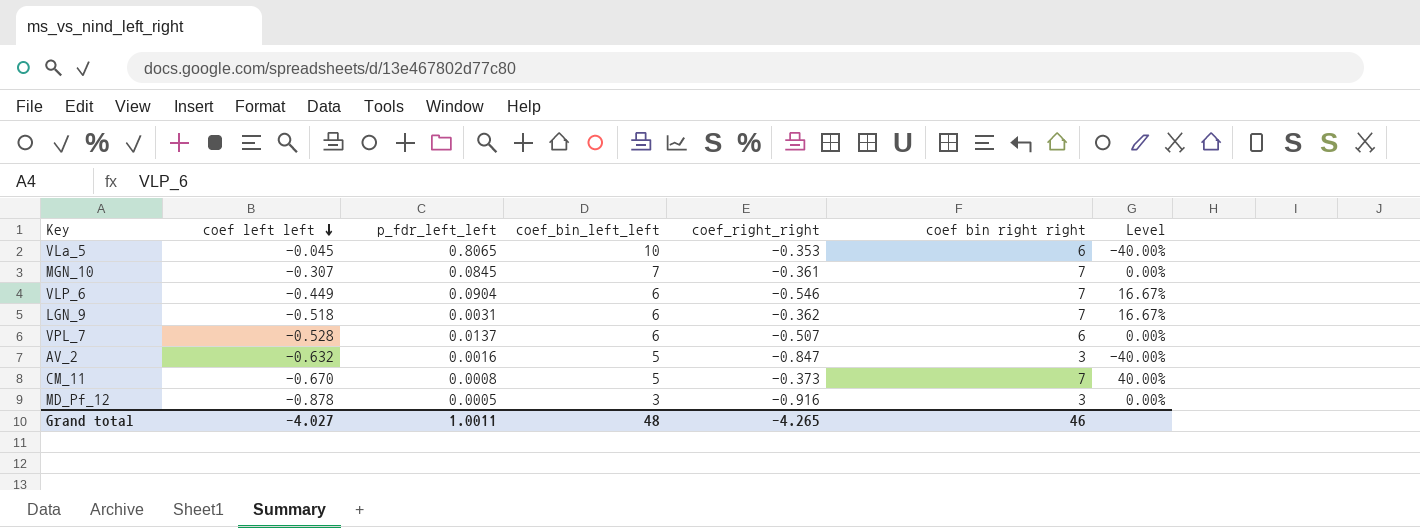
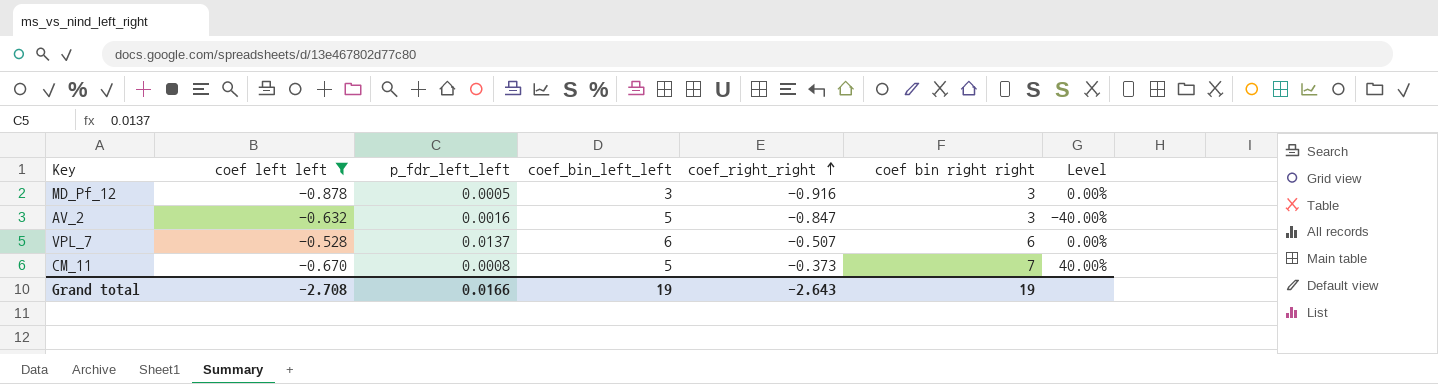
filter: none -> coef left left <= -0.528
row order: coef left left descending -> coef_right_right ascending
Grand total | coef left left: -4.027 -> -2.708
Grand total | p_fdr_left_left: 1.0011 -> 0.0166
Grand total | coef_bin_left_left: 48 -> 19
Grand total | coef_right_right: -4.265 -> -2.643
Grand total | coef bin right right: 46 -> 19

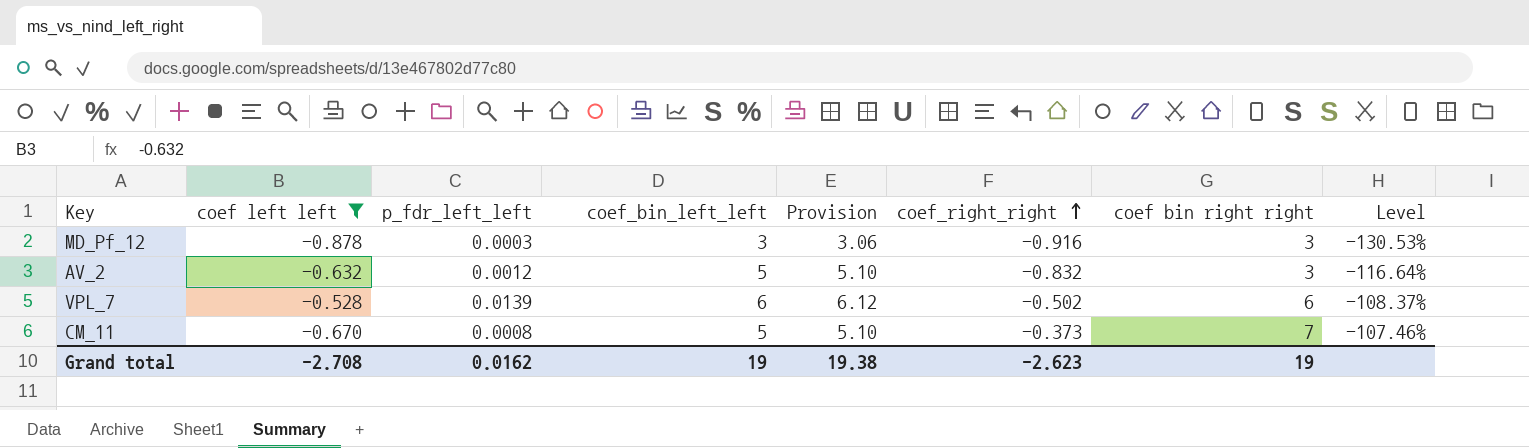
column Provision | formula: none -> [coef_bin_left_left] * 1.02
column Level | formula: ([coef bin right right] - [coef_bin_left_left]) / [coef_bin_left_left] -> ([coef_right_right] - [coef_bin_left_left]) / [coef_bin_left_left]
MD_Pf_12 | p_fdr_left_left: 0.0005 -> 0.0003
AV_2 | p_fdr_left_left: 0.0016 -> 0.0012
AV_2 | coef_right_right: -0.847 -> -0.832
VPL_7 | p_fdr_left_left: 0.0137 -> 0.0139
VPL_7 | coef_right_right: -0.507 -> -0.502
Grand total | p_fdr_left_left: 0.0166 -> 0.0162
Grand total | coef_right_right: -2.643 -> -2.623

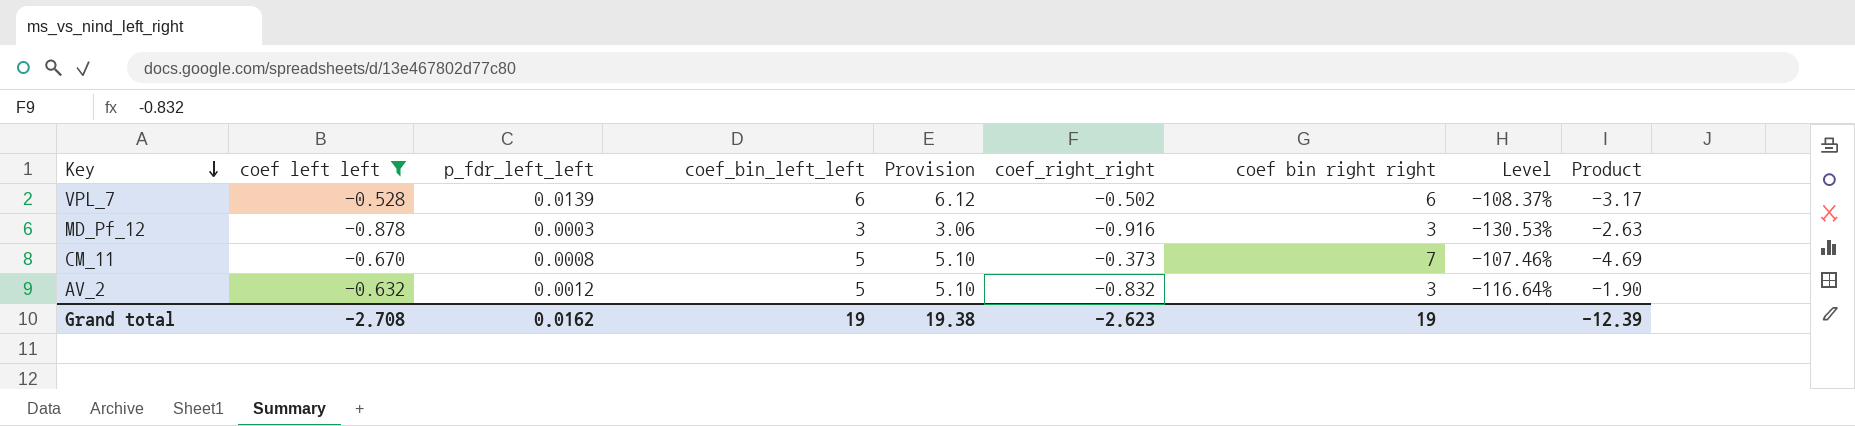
row order: coef_right_right ascending -> Key descending
column Product | formula: none -> [coef left left] * [coef bin right right]

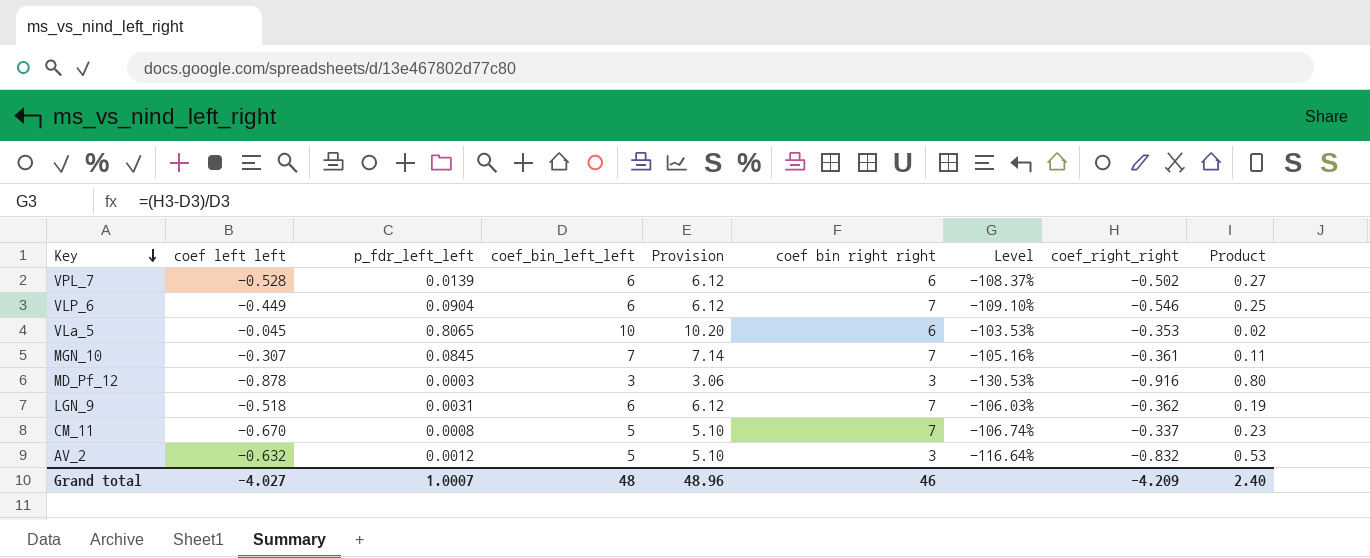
filter: coef left left <= -0.528 -> none
column coef_right_right | position: 6 -> 8
column Product | formula: [coef left left] * [coef bin right right] -> [coef left left] * [coef_right_right]
CM_11 | Level: -107.46% -> -106.74%
CM_11 | coef_right_right: -0.373 -> -0.337
Grand total | coef left left: -2.708 -> -4.027
Grand total | p_fdr_left_left: 0.0162 -> 1.0007
Grand total | coef_bin_left_left: 19 -> 48
Grand total | Provision: 19.38 -> 48.96
Grand total | coef bin right right: 19 -> 46
Grand total | coef_right_right: -2.623 -> -4.209
Grand total | Product: -12.39 -> 2.40

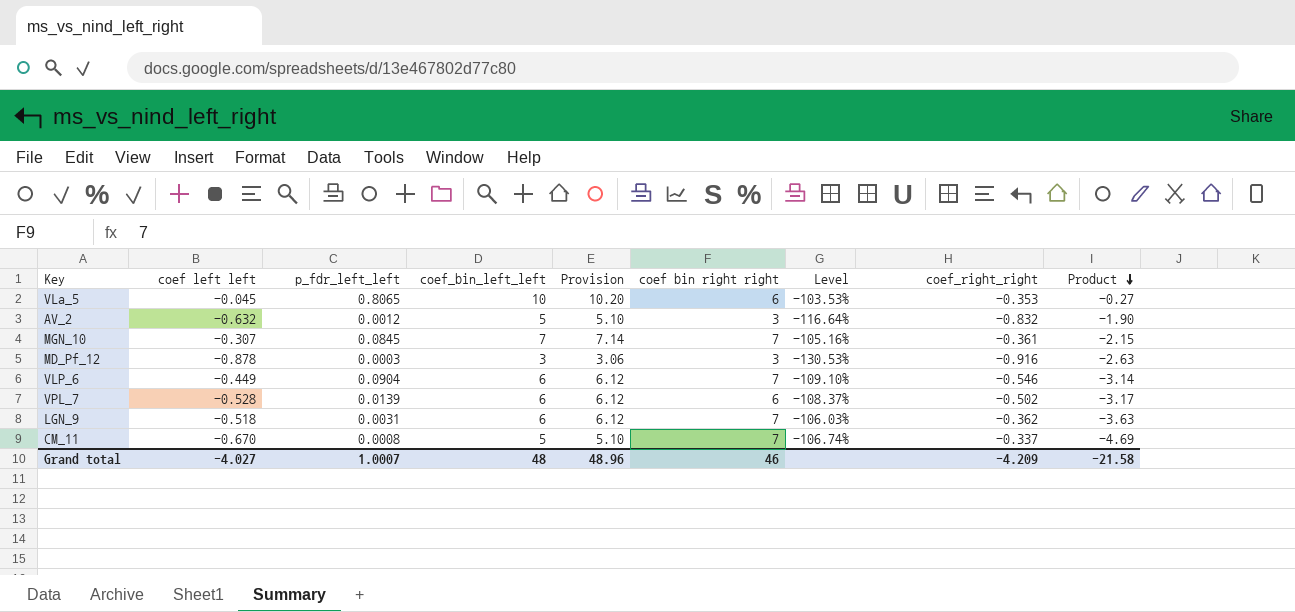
row order: Key descending -> Product descending
column Product | formula: [coef left left] * [coef_right_right] -> [coef left left] * [coef bin right right]
Grand total | Product: 2.40 -> -21.58

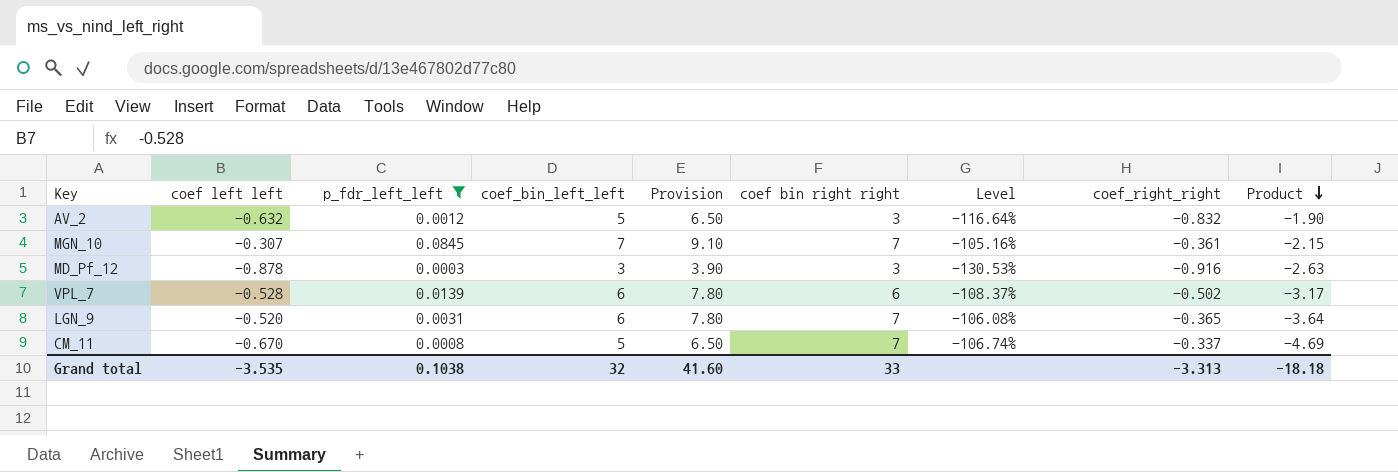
filter: none -> p_fdr_left_left <= 0.0845
column Provision | formula: [coef_bin_left_left] * 1.02 -> [coef_bin_left_left] * 1.3
LGN_9 | coef left left: -0.518 -> -0.520
LGN_9 | Level: -106.03% -> -106.08%
LGN_9 | coef_right_right: -0.362 -> -0.365
LGN_9 | Product: -3.63 -> -3.64
Grand total | coef left left: -4.027 -> -3.535
Grand total | p_fdr_left_left: 1.0007 -> 0.1038
Grand total | coef_bin_left_left: 48 -> 32
Grand total | Provision: 48.96 -> 41.60
Grand total | coef bin right right: 46 -> 33
Grand total | coef_right_right: -4.209 -> -3.313
Grand total | Product: -21.58 -> -18.18

